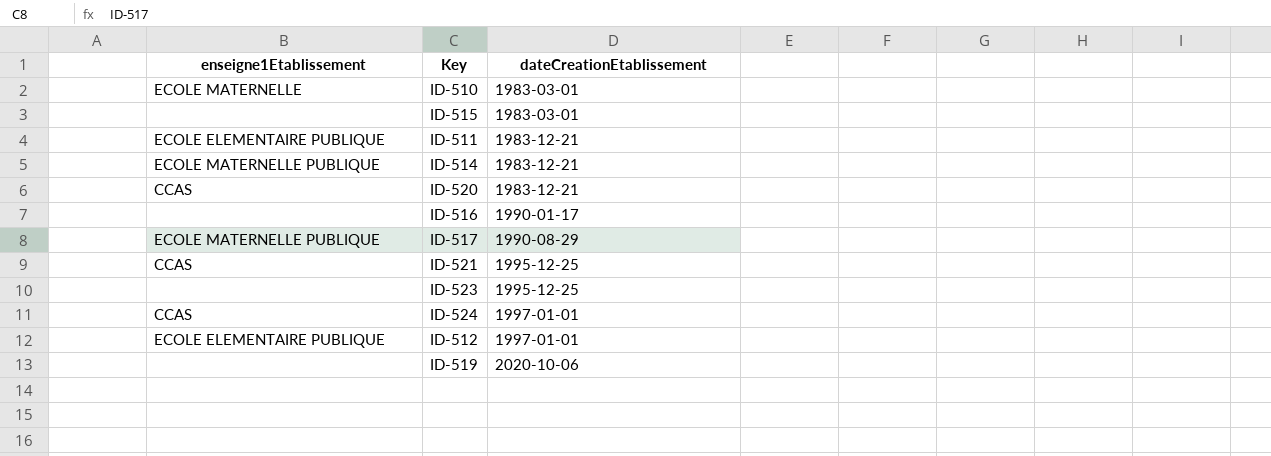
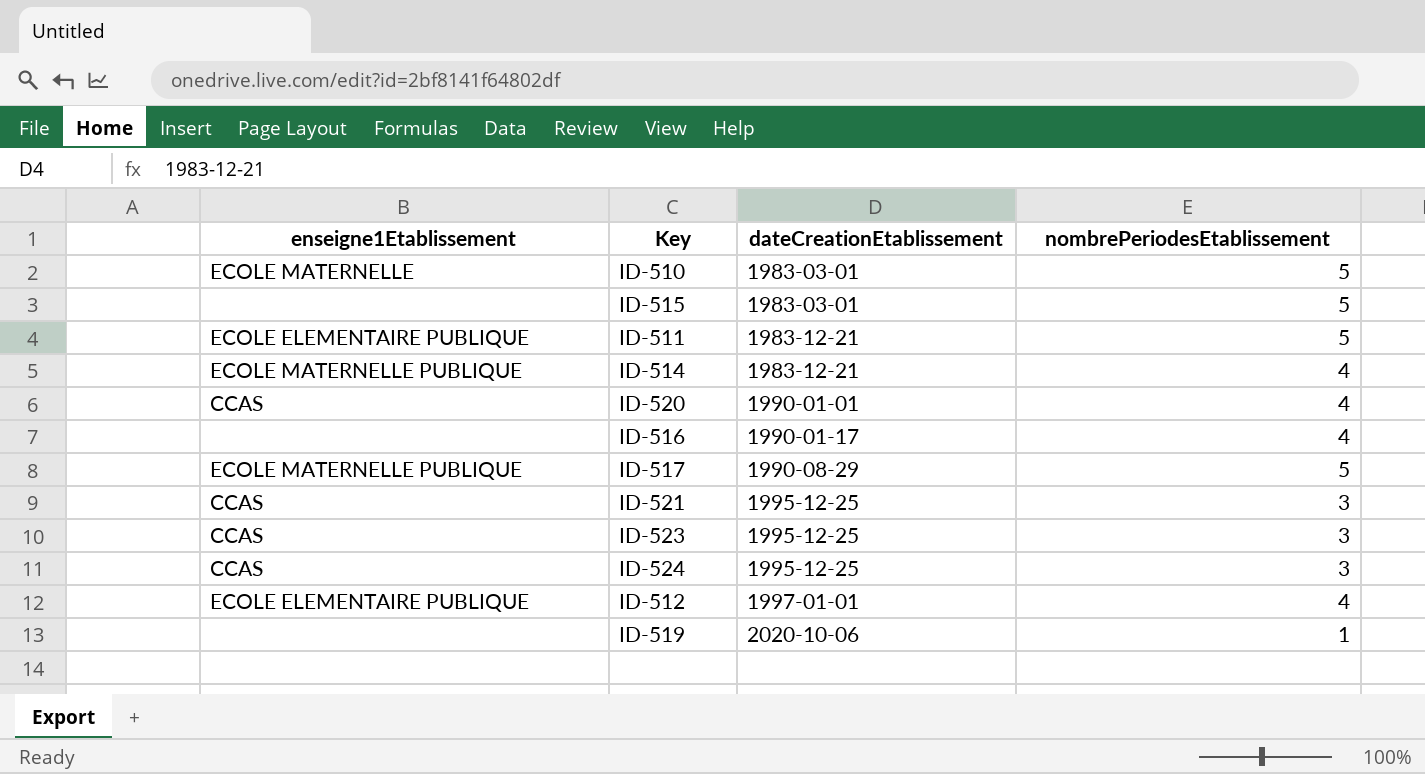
column nombrePeriodesEtablissement | position: none -> 4
ID-520 | dateCreationEtablissement: 1983-12-21 -> 1990-01-01
ID-523 | enseigne1Etablissement: none -> CCAS
ID-524 | dateCreationEtablissement: 1997-01-01 -> 1995-12-25

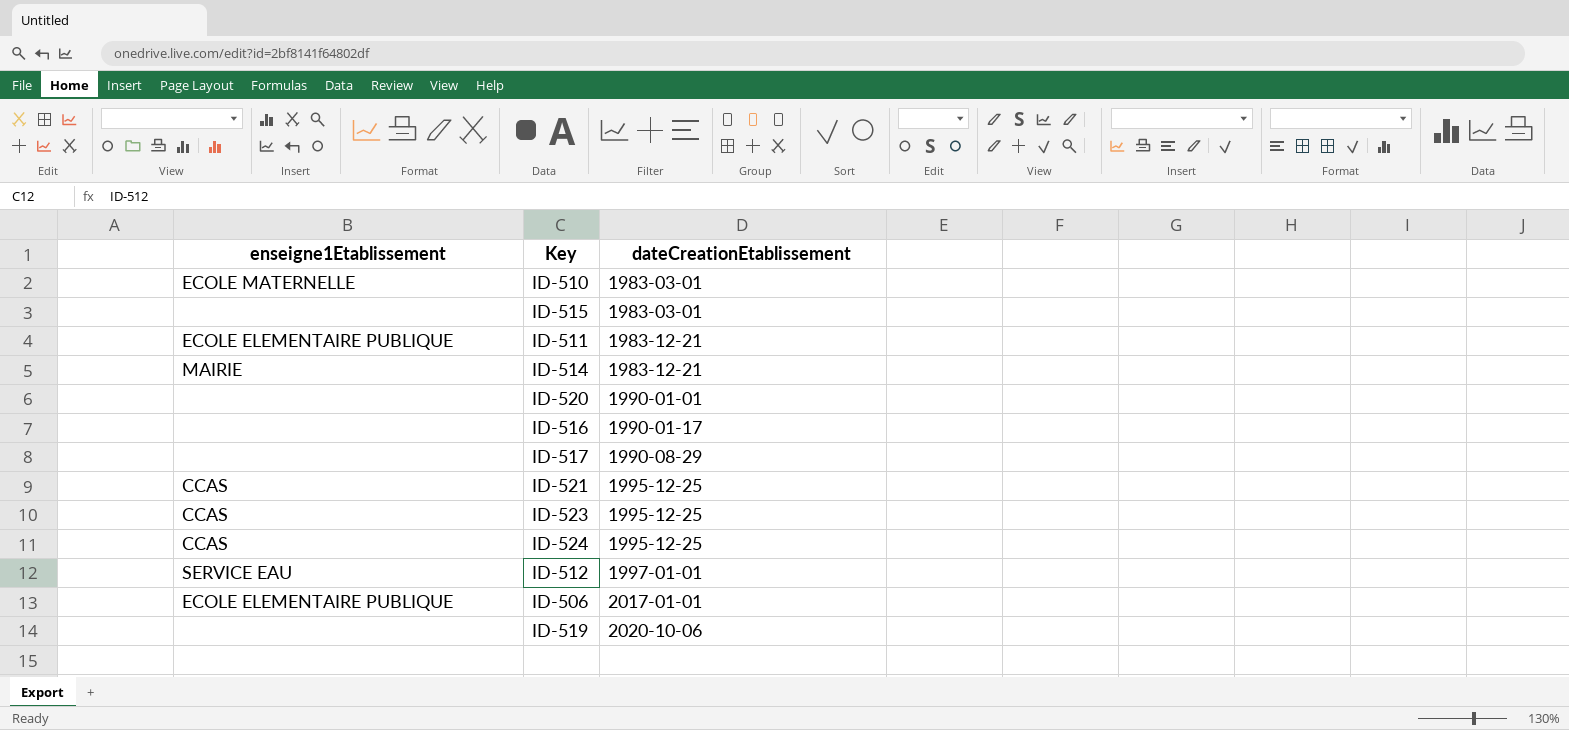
column nombrePeriodesEtablissement | position: 4 -> none
ID-514 | enseigne1Etablissement: ECOLE MATERNELLE PUBLIQUE -> MAIRIE
ID-520 | enseigne1Etablissement: CCAS -> none
ID-517 | enseigne1Etablissement: ECOLE MATERNELLE PUBLIQUE -> none
ID-512 | enseigne1Etablissement: ECOLE ELEMENTAIRE PUBLIQUE -> SERVICE EAU
row ID-506: none -> ECOLE ELEMENTAIRE PUBLIQUE | 2017-01-01

